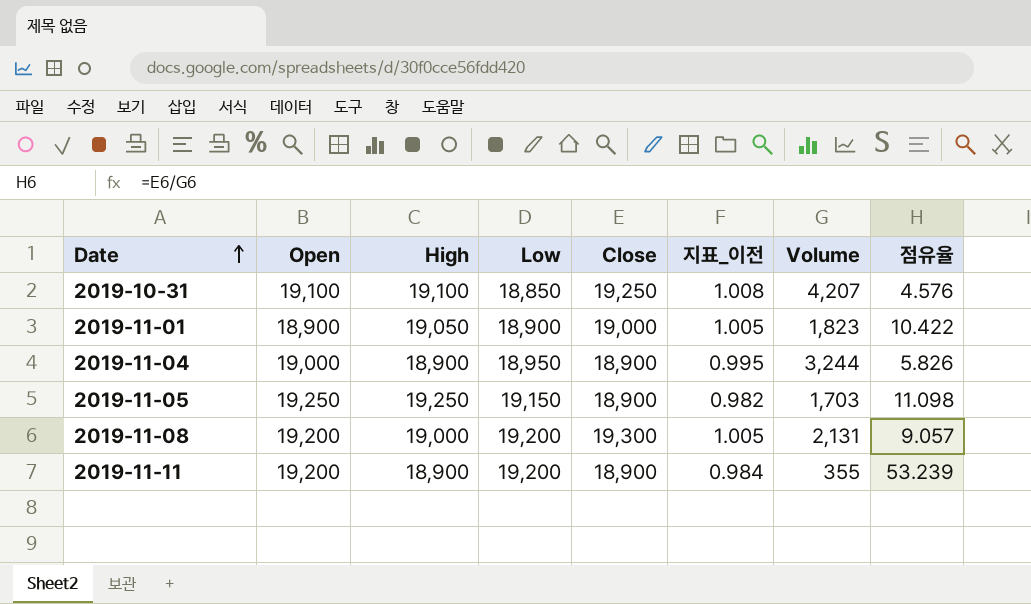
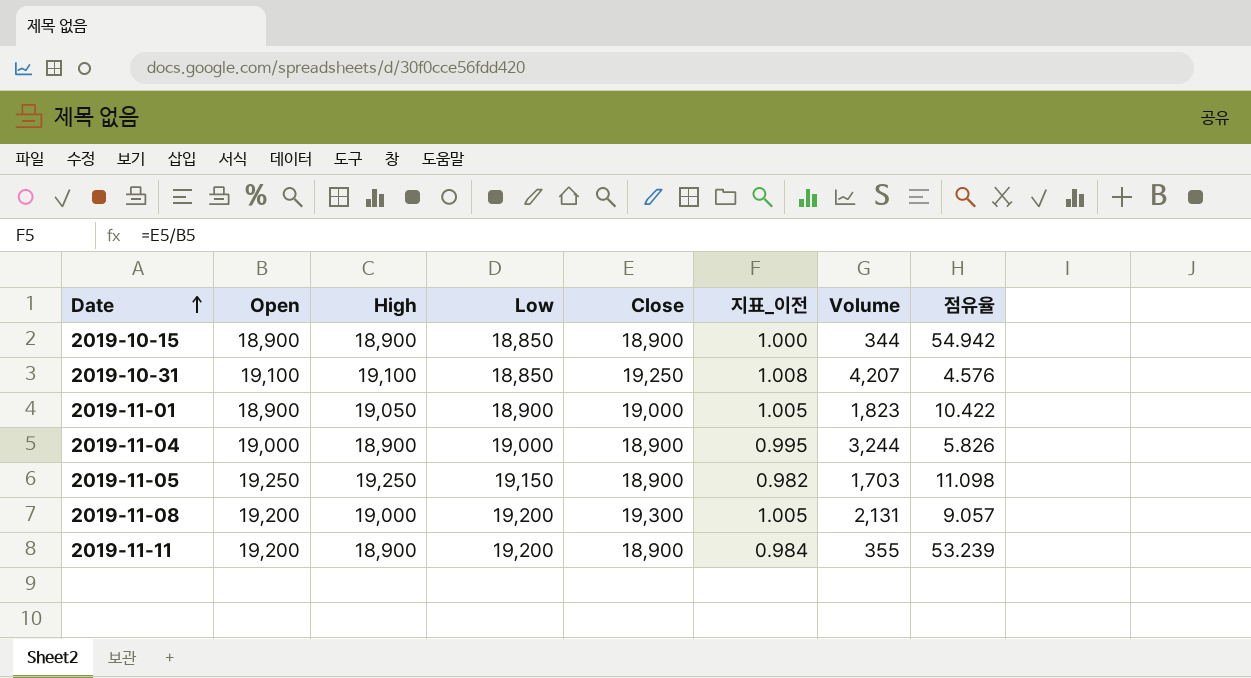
row 2019-10-15: none -> 18,900 | 18,900 | 18,850 | 18,900 | 1.000 | 344 | 54.942
2019-11-04 | Low: 18,950 -> 19,000

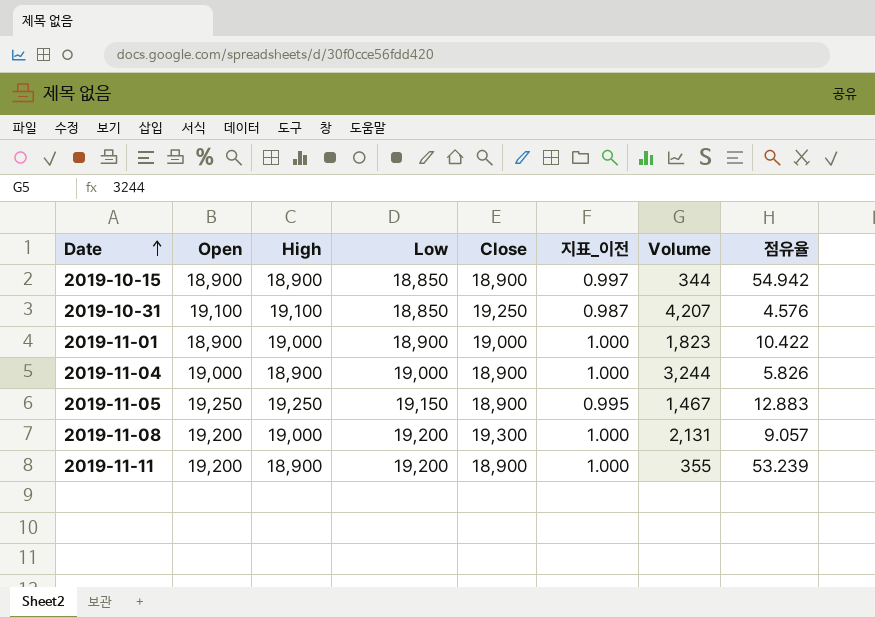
column 지표_이전 | formula: [Close] / [Open] -> [Low] / [Open]
2019-11-01 | High: 19,050 -> 19,000
2019-11-05 | Volume: 1,703 -> 1,467
2019-11-05 | 점유율: 11.098 -> 12.883

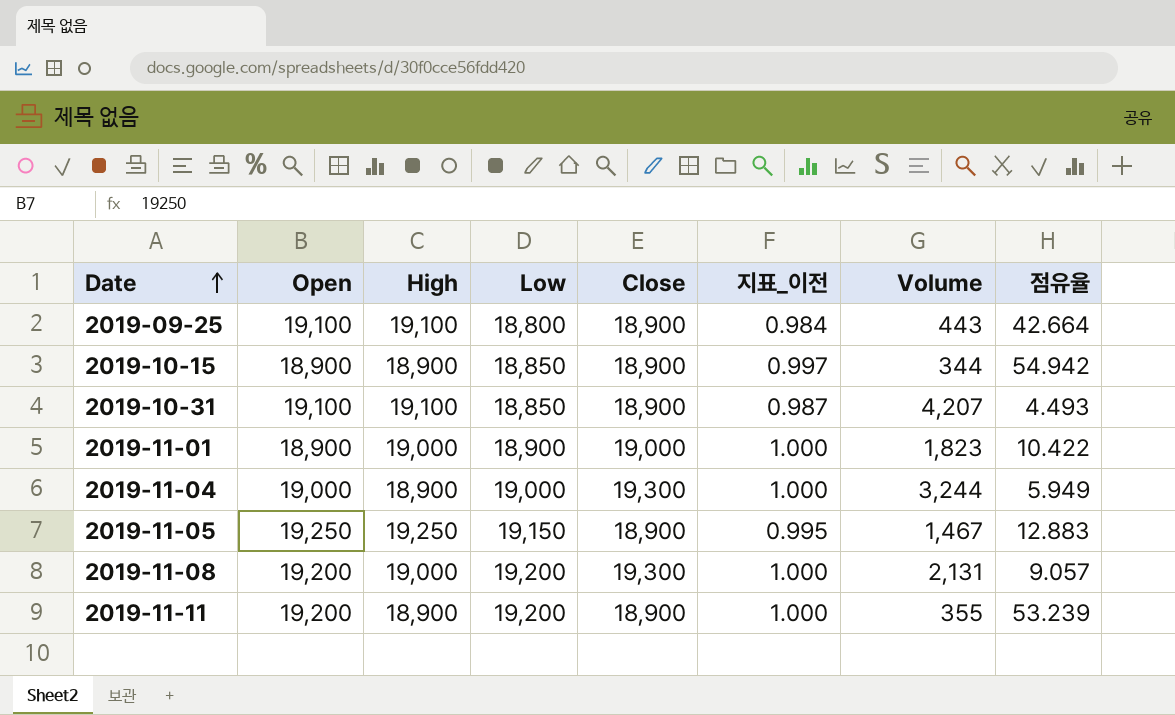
row 2019-09-25: none -> 19,100 | 19,100 | 18,800 | 18,900 | 0.984 | 443 | 42.664
2019-10-31 | Close: 19,250 -> 18,900
2019-10-31 | 점유율: 4.576 -> 4.493
2019-11-04 | Close: 18,900 -> 19,300
2019-11-04 | 점유율: 5.826 -> 5.949

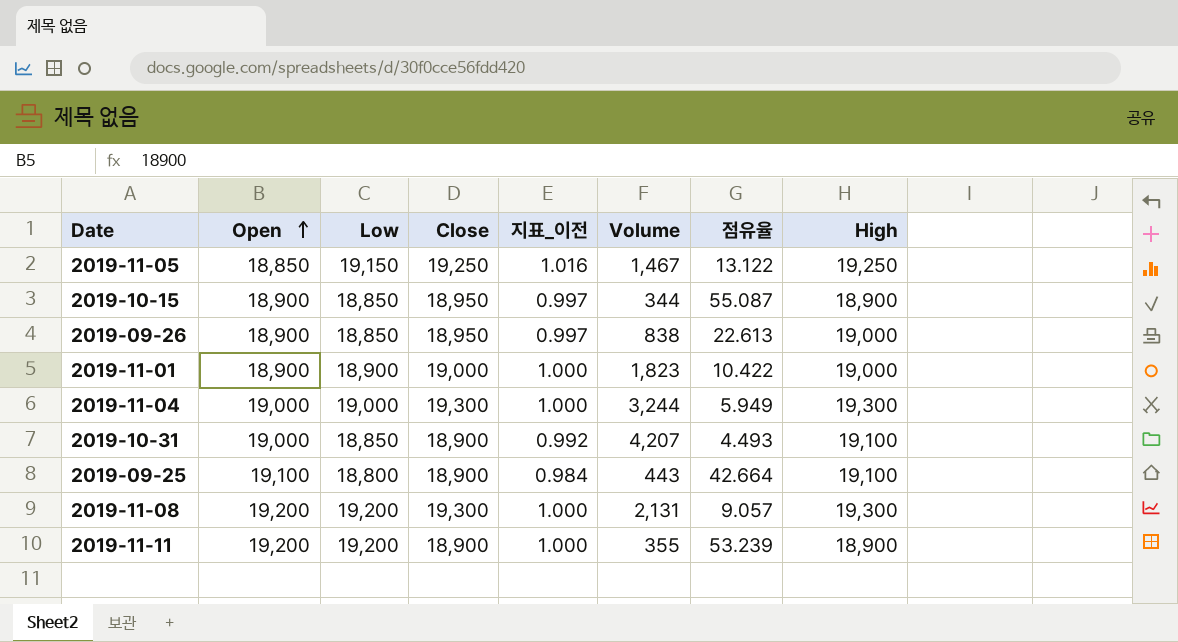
row order: Date ascending -> Open ascending
column High | position: 3 -> 8
2019-11-05 | Open: 19,250 -> 18,850
2019-11-05 | Close: 18,900 -> 19,250
2019-11-05 | 지표_이전: 0.995 -> 1.016
2019-11-05 | 점유율: 12.883 -> 13.122
2019-10-15 | Close: 18,900 -> 18,950
2019-10-15 | 점유율: 54.942 -> 55.087
row 2019-09-26: none -> 18,900 | 18,850 | 18,950 | 0.997 | 838 | 22.613 | 19,000
2019-11-04 | High: 18,900 -> 19,300
2019-10-31 | Open: 19,100 -> 19,000
2019-10-31 | 지표_이전: 0.987 -> 0.992
2019-11-08 | High: 19,000 -> 19,300

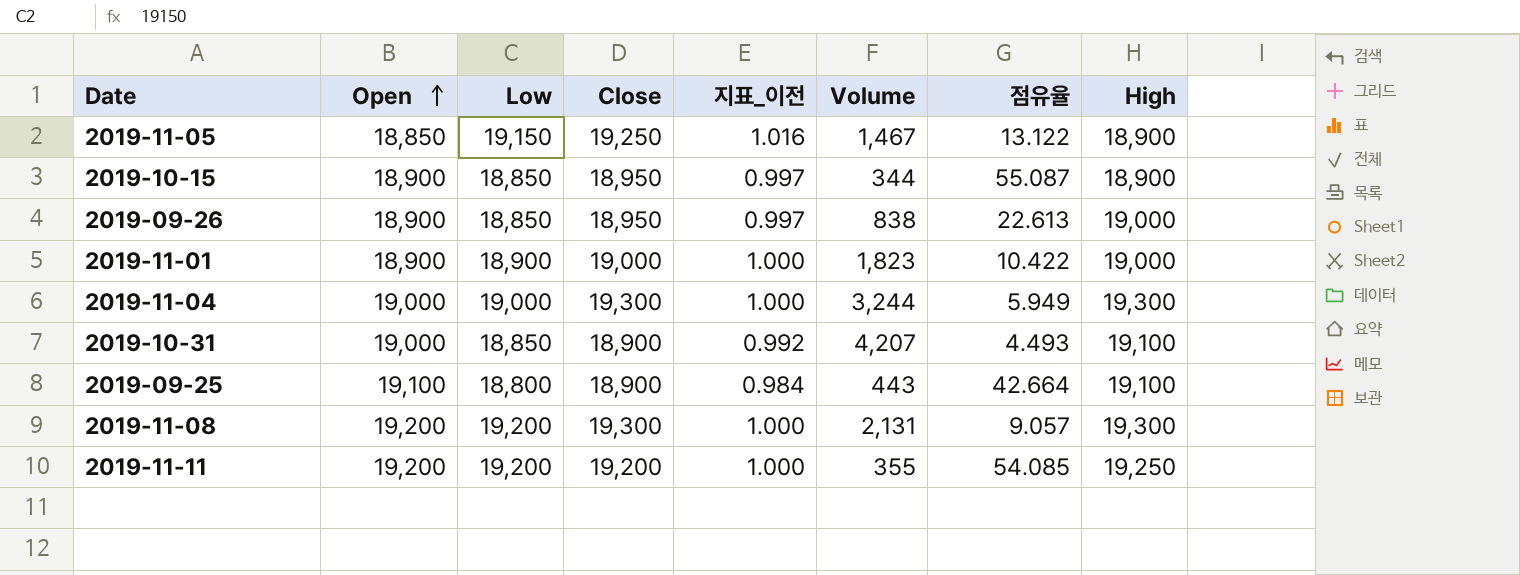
2019-11-05 | High: 19,250 -> 18,900
2019-11-11 | Close: 18,900 -> 19,200
2019-11-11 | 점유율: 53.239 -> 54.085
2019-11-11 | High: 18,900 -> 19,250

